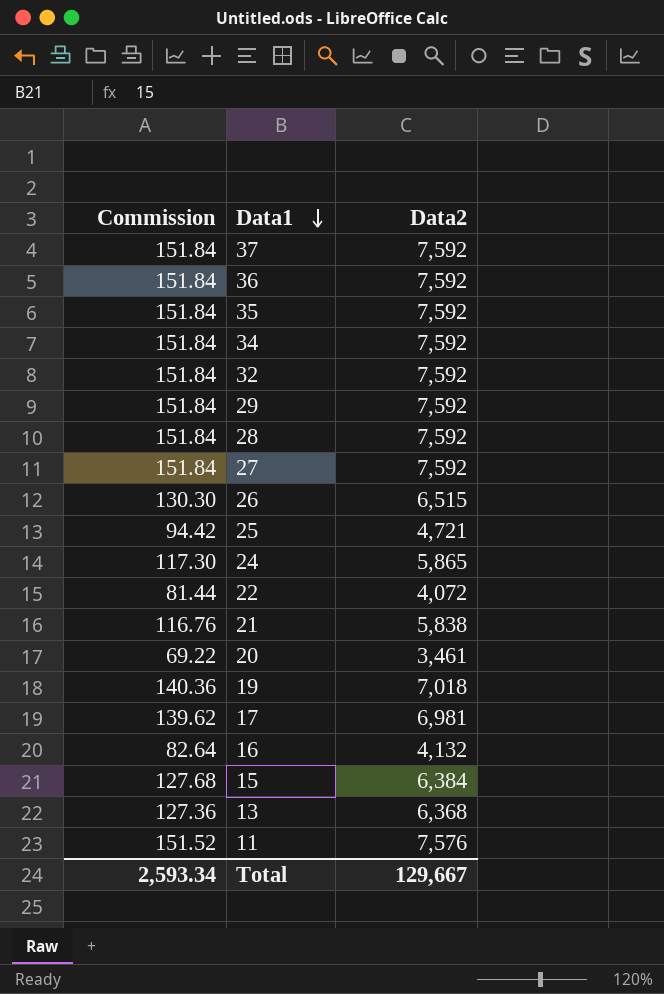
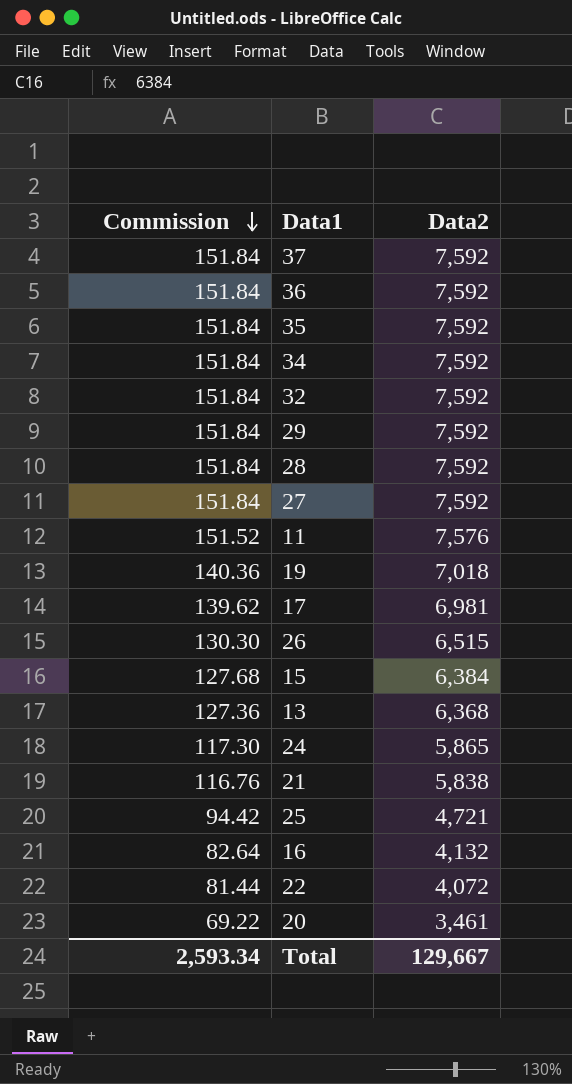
row order: Data1 descending -> Commission descending

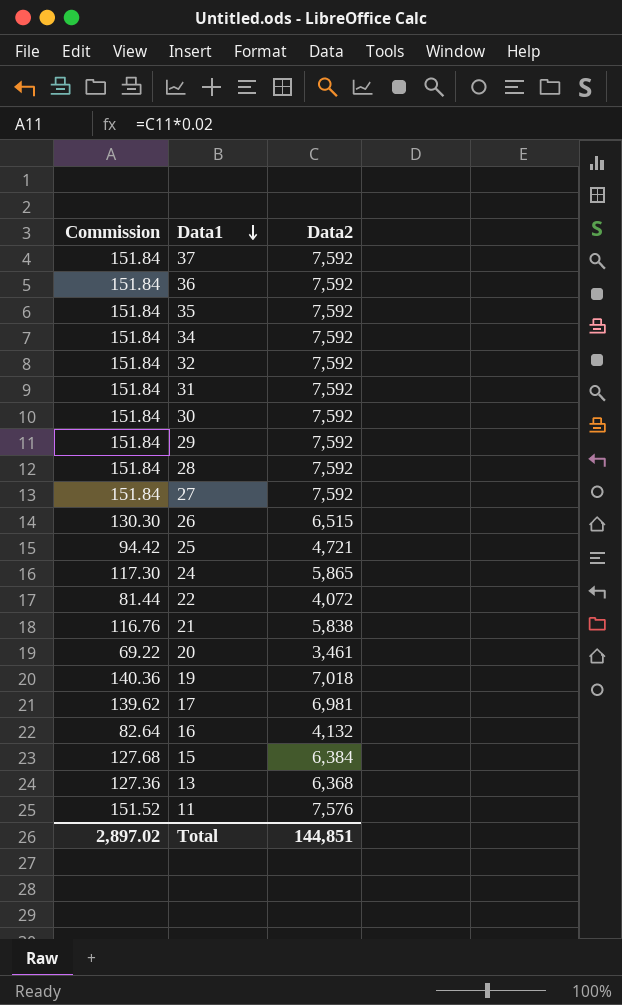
row order: Commission descending -> Data1 descending
row 31: none -> 151.84 | 7,592
row 30: none -> 151.84 | 7,592
Total | Commission: 2,593.34 -> 2,897.02
Total | Data2: 129,667 -> 144,851

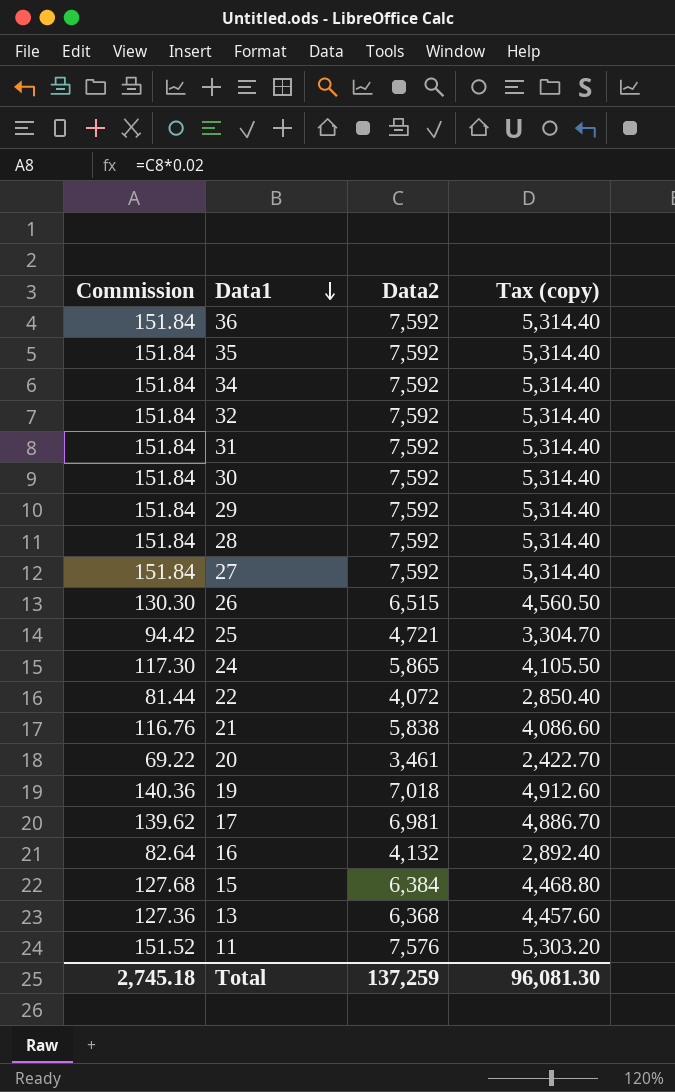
column Tax (copy) | formula: none -> [Data2] * 0.7
row 37: 151.84 | 7,592 -> none
Total | Commission: 2,897.02 -> 2,745.18
Total | Data2: 144,851 -> 137,259

